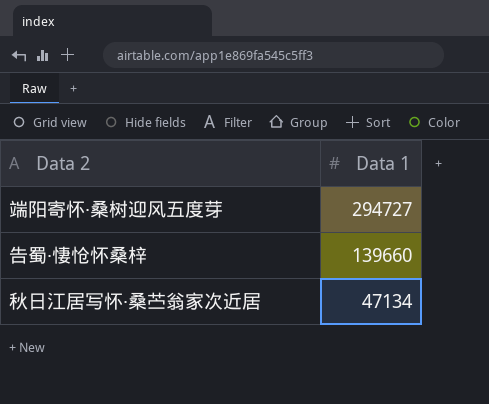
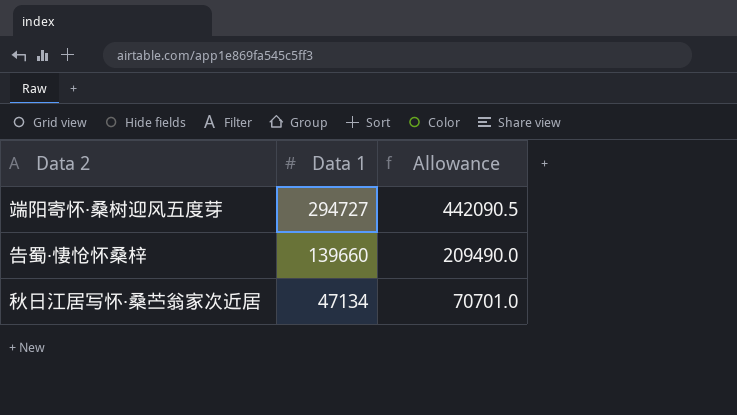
column Allowance | formula: none -> [Data 1] * 1.5

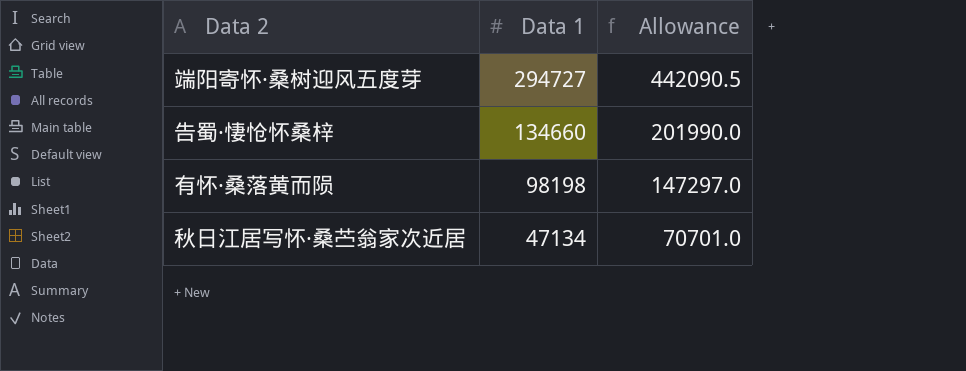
告蜀·悽怆怀桑梓 | Data 1: 139660 -> 134660
告蜀·悽怆怀桑梓 | Allowance: 209490.0 -> 201990.0
row 有怀·桑落黄而陨: none -> 98198 | 147297.0

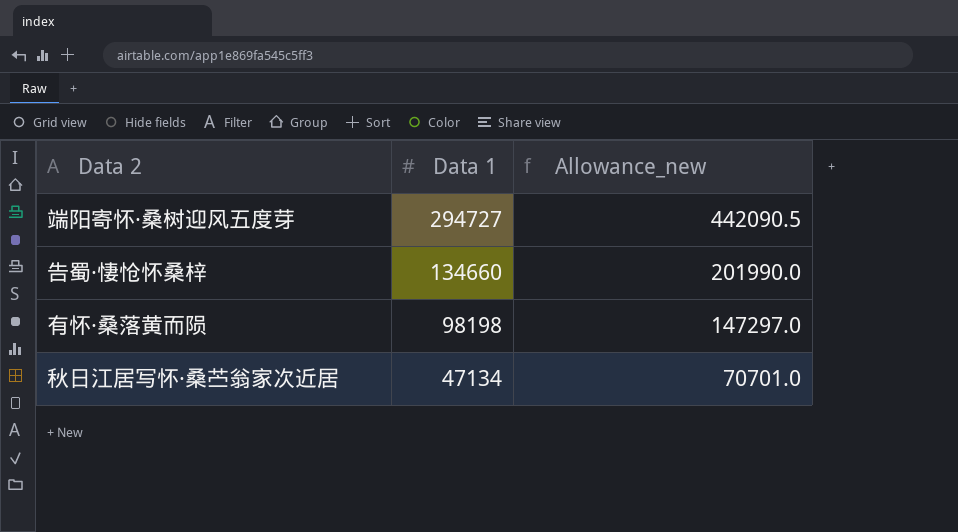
column name: Allowance -> Allowance_new

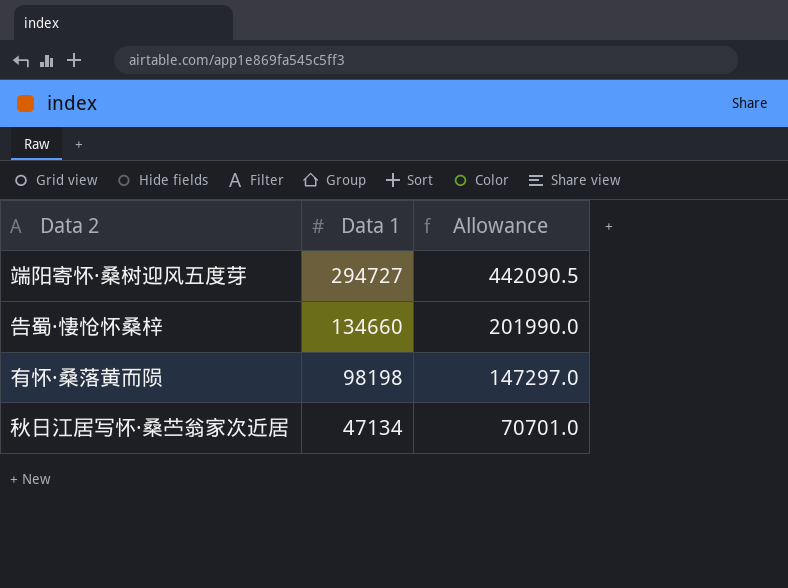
column name: Allowance_new -> Allowance

